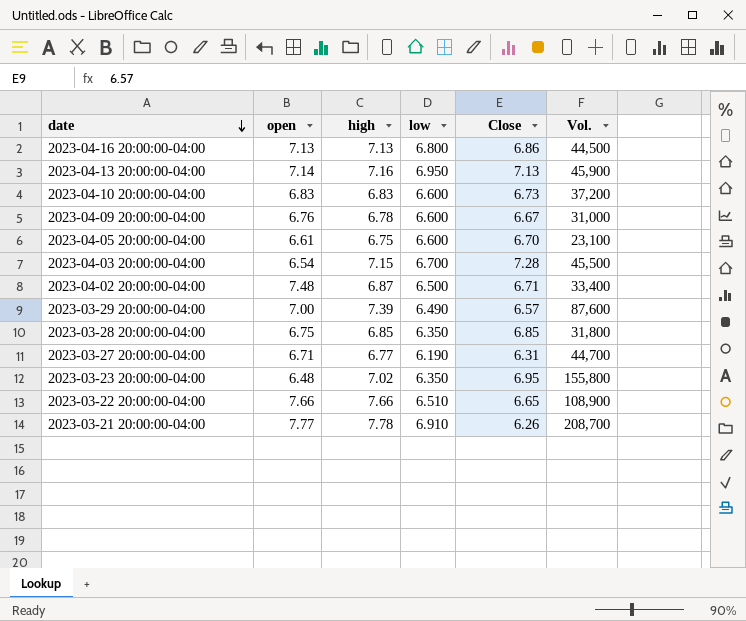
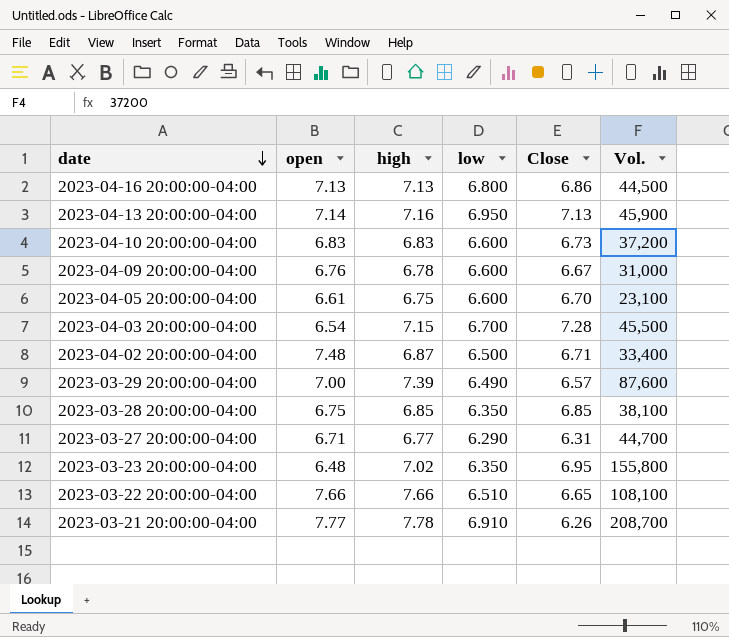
2023-03-28 20:00:00-04:00 | Vol.: 31,800 -> 38,100
2023-03-27 20:00:00-04:00 | low: 6.190 -> 6.290
2023-03-22 20:00:00-04:00 | Vol.: 108,900 -> 108,100

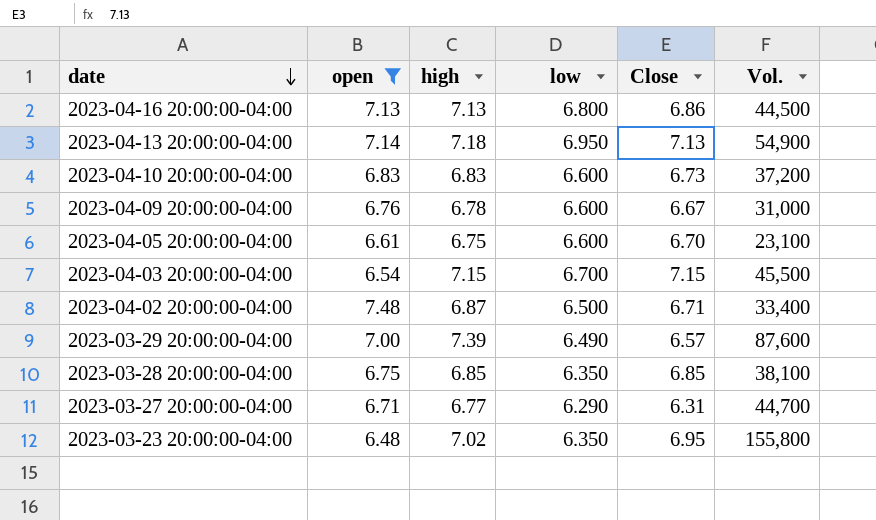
filter: none -> open <= 7.48
2023-04-13 20:00:00-04:00 | high: 7.16 -> 7.18
2023-04-13 20:00:00-04:00 | Vol.: 45,900 -> 54,900
2023-04-03 20:00:00-04:00 | Close: 7.28 -> 7.15

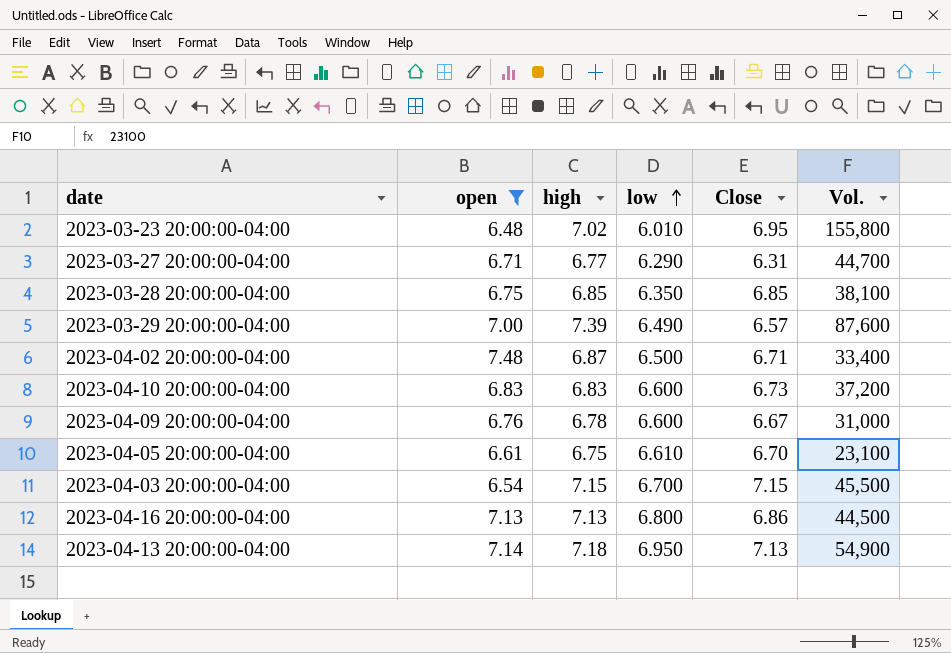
row order: date descending -> low ascending
2023-03-23 20:00:00-04:00 | low: 6.350 -> 6.010
2023-04-05 20:00:00-04:00 | low: 6.600 -> 6.610

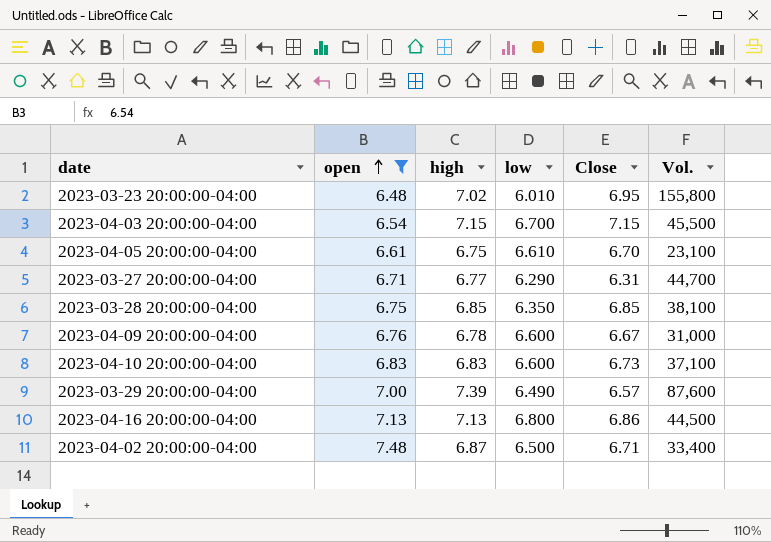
row order: low ascending -> open ascending
row 2023-04-13 20:00:00-04:00: 7.14 | 7.18 | 6.950 | 7.13 | 54,900 -> none
2023-04-10 20:00:00-04:00 | Vol.: 37,200 -> 37,100

